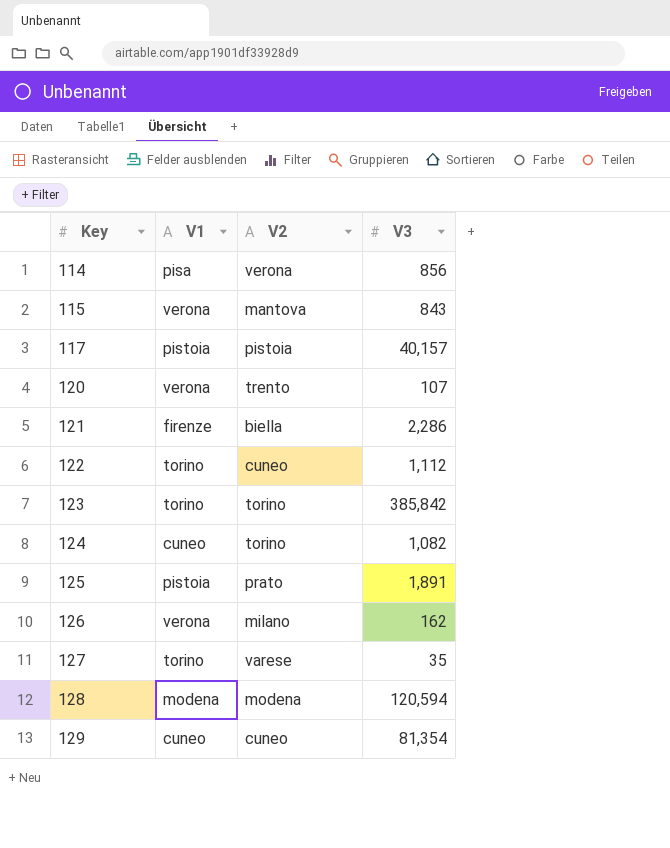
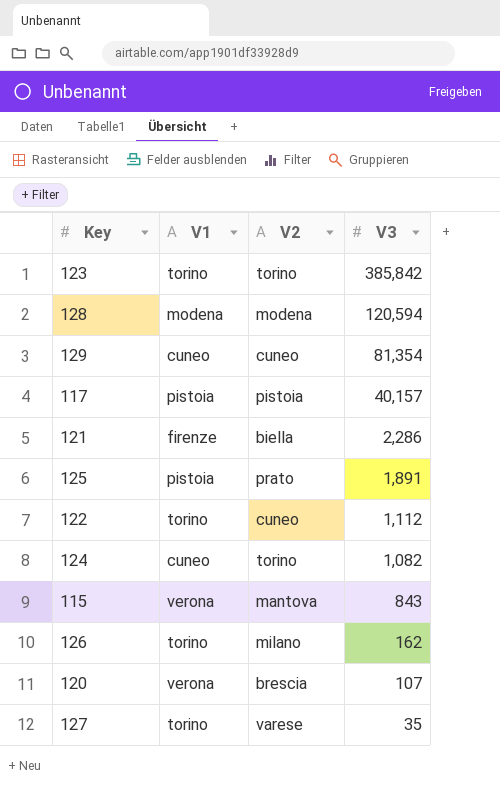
row order: Key ascending -> V3 descending
row 114: pisa | verona | 856 -> none
126 | V1: verona -> torino
120 | V2: trento -> brescia

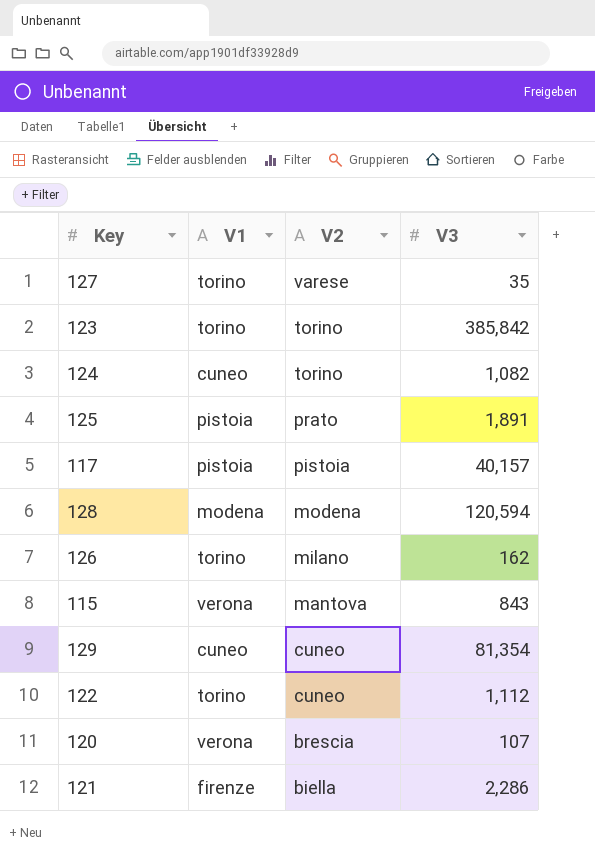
row order: V3 descending -> V2 descending

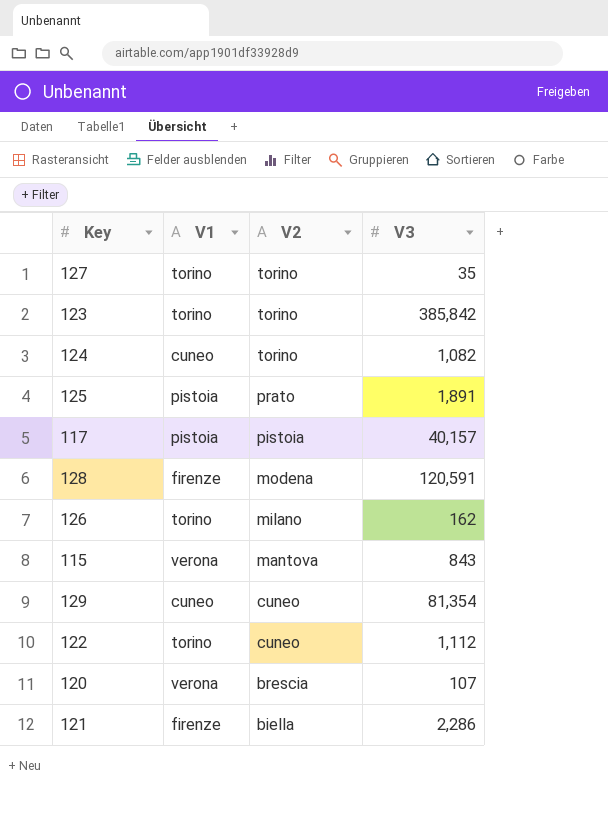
127 | V2: varese -> torino
128 | V1: modena -> firenze
128 | V3: 120,594 -> 120,591

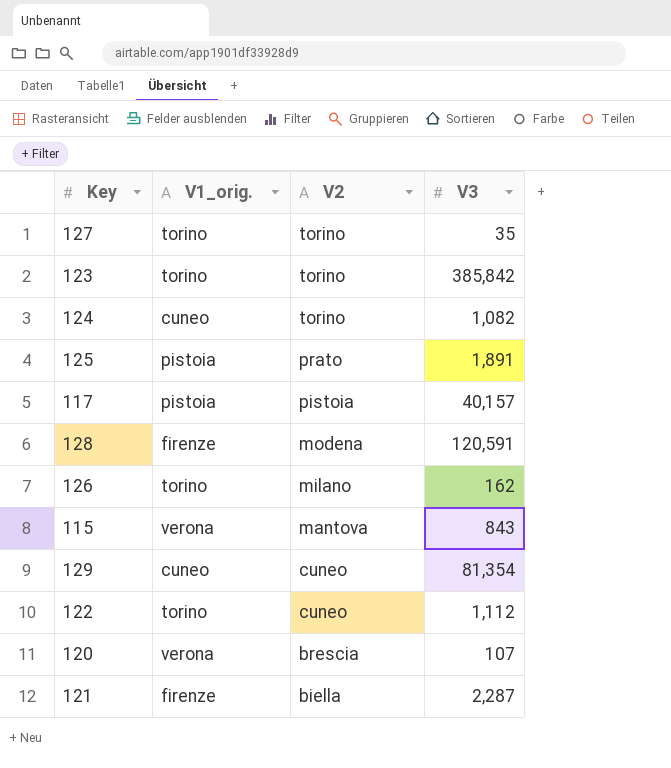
column name: V1 -> V1_orig.
121 | V3: 2,286 -> 2,287

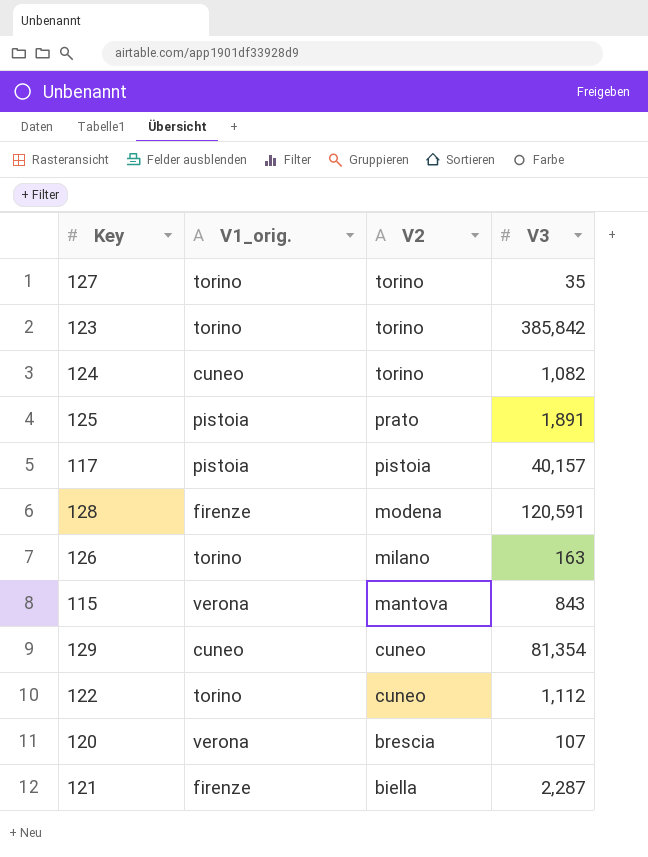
126 | V3: 162 -> 163

